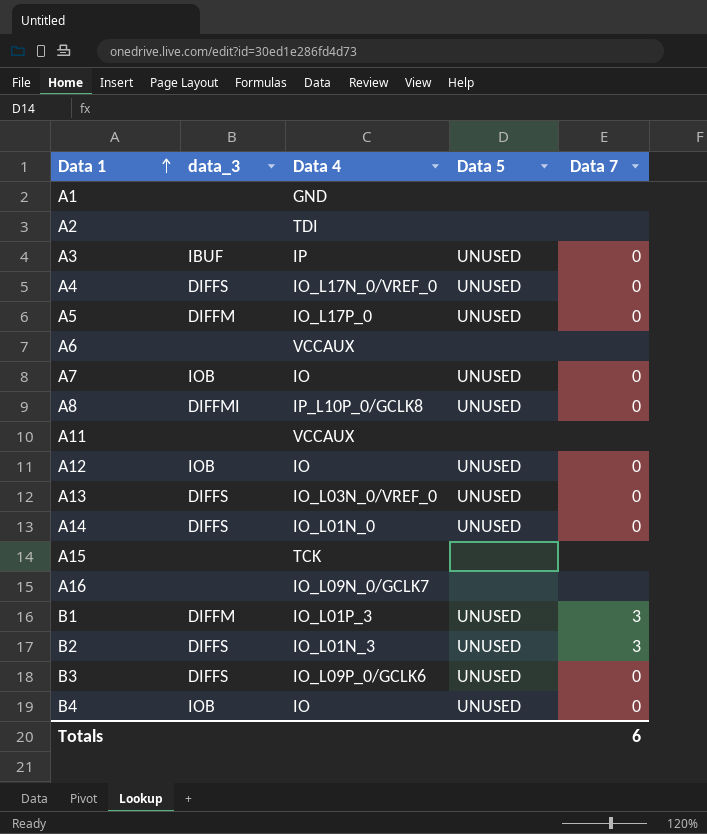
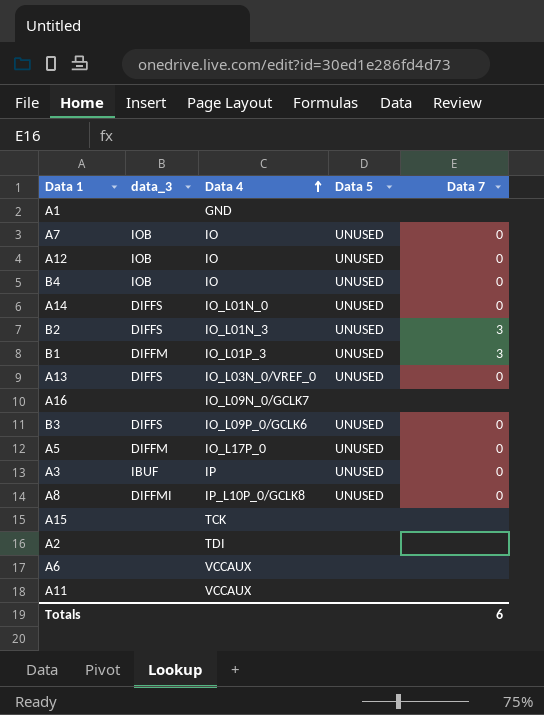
row order: Data 1 ascending -> Data 4 ascending
row A4: DIFFS | IO_L17N_0/VREF_0 | UNUSED | 0 -> none

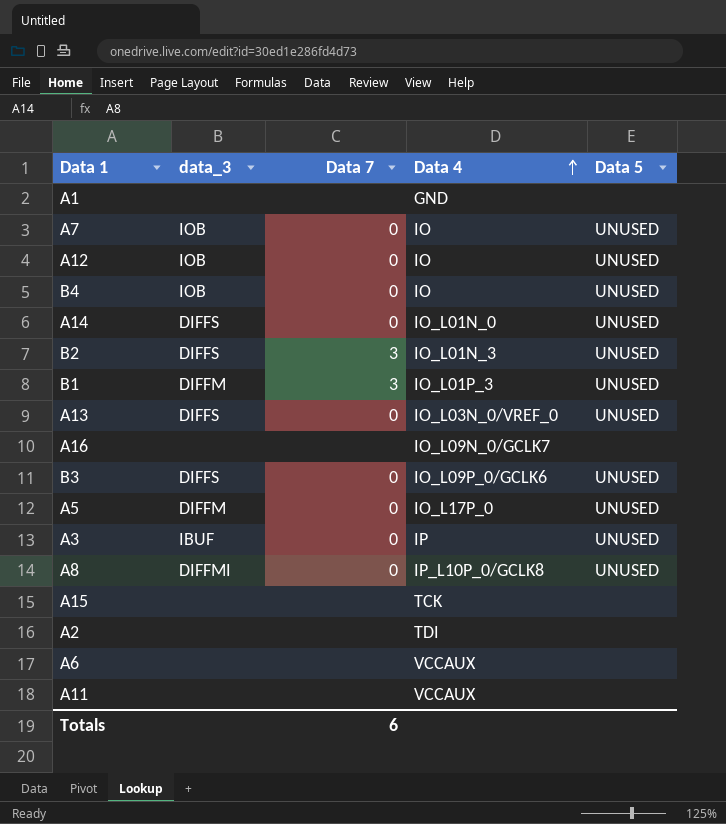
column Data 7 | position: 5 -> 3

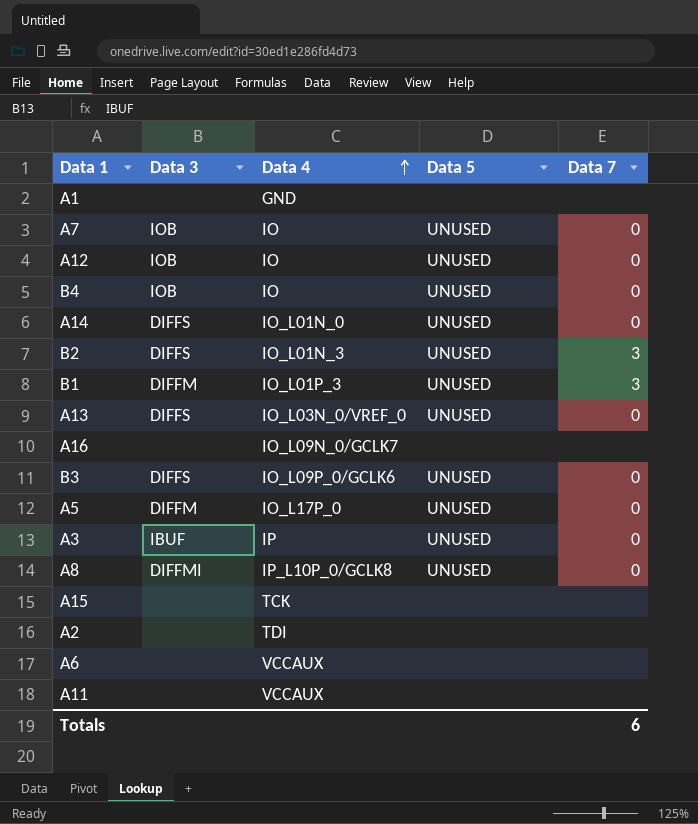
column name: data_3 -> Data 3
column Data 7 | position: 3 -> 5

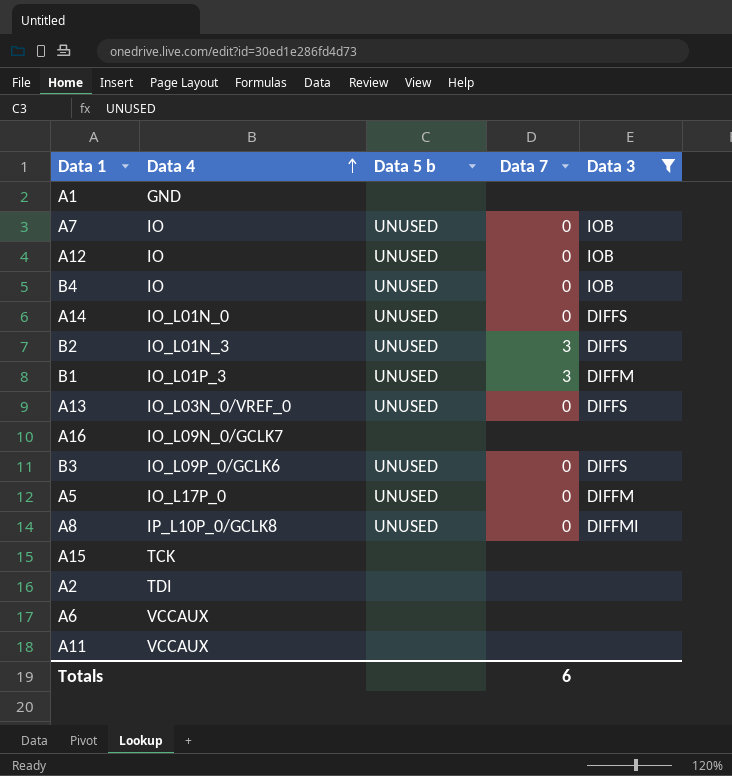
filter: none -> Data 3 != IBUF
column name: Data 5 -> Data 5 b
column Data 3 | position: 2 -> 5

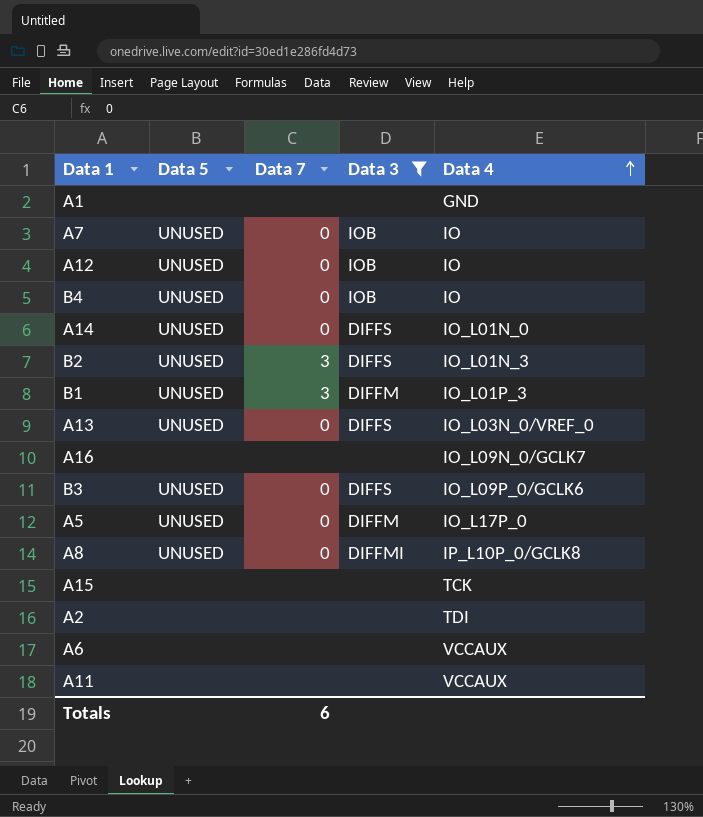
column name: Data 5 b -> Data 5
column Data 4 | position: 2 -> 5

